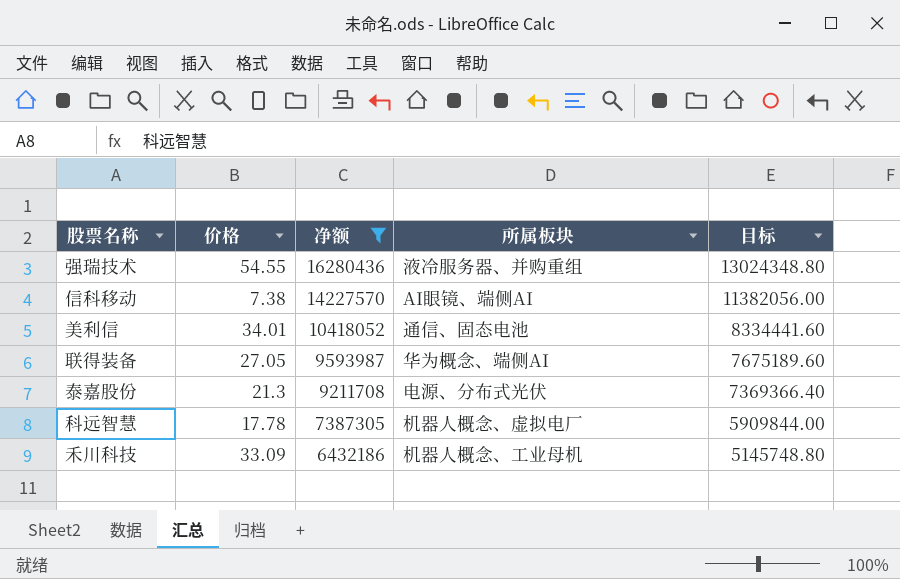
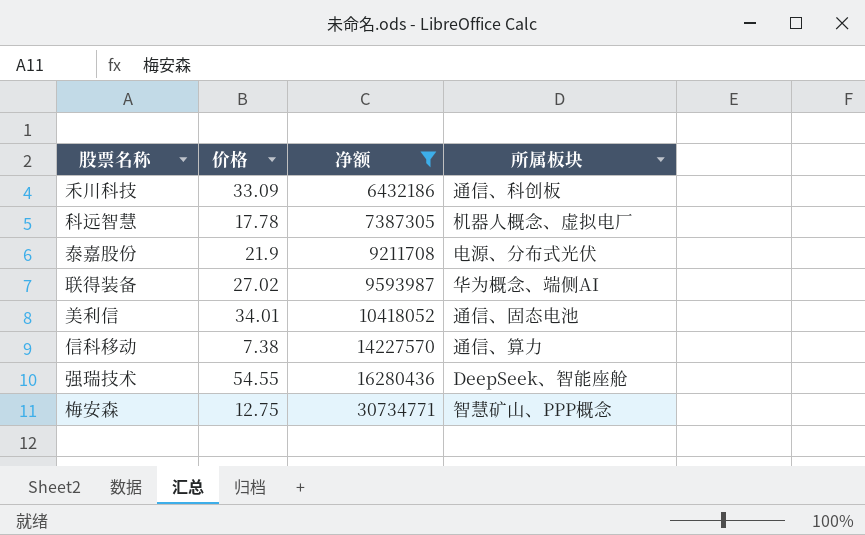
row order: 净额 descending -> 净额 ascending
column 目标 | formula: [净额] * 0.8 -> none
禾川科技 | 所属板块: 机器人概念、工业母机 -> 通信、科创板
泰嘉股份 | 价格: 21.3 -> 21.9
联得装备 | 价格: 27.05 -> 27.02
信科移动 | 所属板块: AI眼镜、端侧AI -> 通信、算力
强瑞技术 | 所属板块: 液冷服务器、并购重组 -> DeepSeek、智能座舱
row 梅安森: none -> 12.75 | 30734771 | 智慧矿山、PPP概念

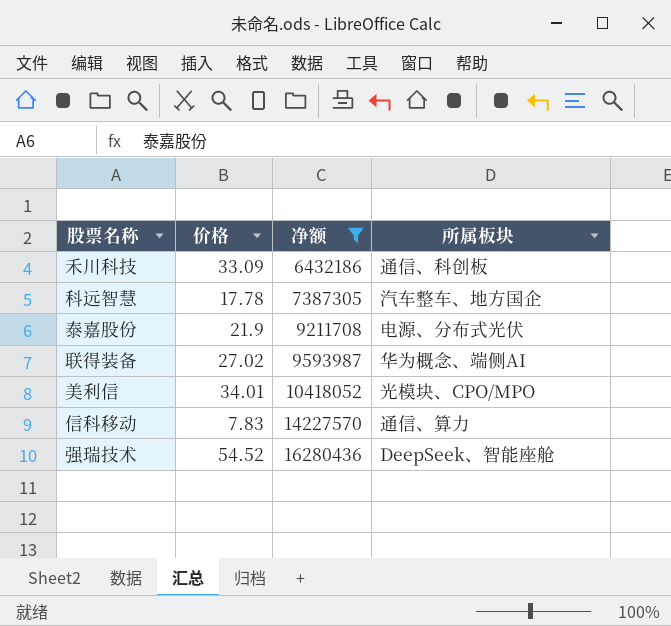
row 梅安森: 12.75 | 30734771 | 智慧矿山、PPP概念 -> none
科远智慧 | 所属板块: 机器人概念、虚拟电厂 -> 汽车整车、地方国企
美利信 | 所属板块: 通信、固态电池 -> 光模块、CPO/MPO
信科移动 | 价格: 7.38 -> 7.83
强瑞技术 | 价格: 54.55 -> 54.52

